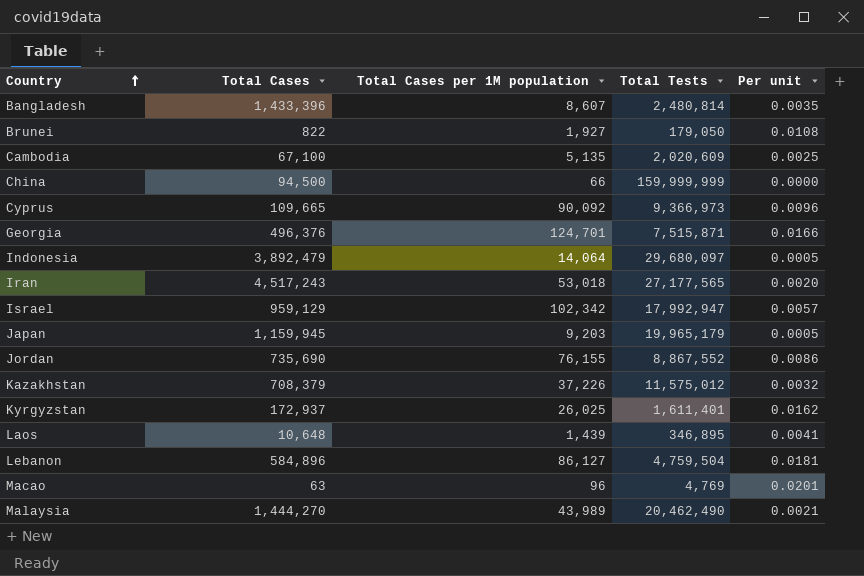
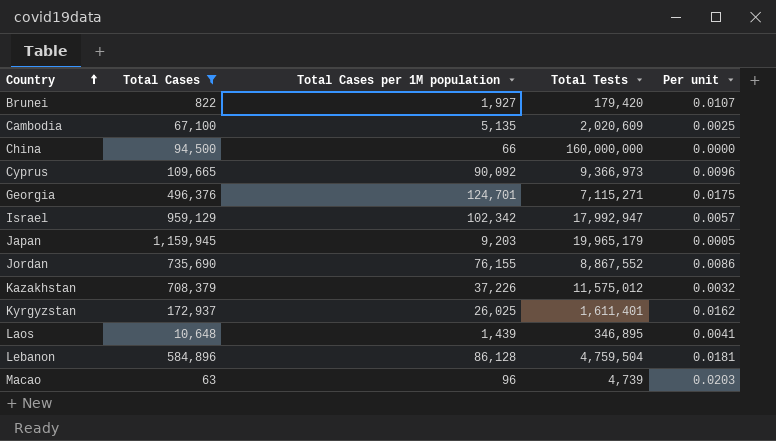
filter: none -> Total Cases <= 1,159,945
Brunei | Total Tests: 179,050 -> 179,420
Brunei | Per unit: 0.0108 -> 0.0107
China | Total Tests: 159,999,999 -> 160,000,000
Georgia | Total Tests: 7,515,871 -> 7,115,271
Georgia | Per unit: 0.0166 -> 0.0175
Lebanon | Total Cases per 1M population: 86,127 -> 86,128
Macao | Total Tests: 4,769 -> 4,739
Macao | Per unit: 0.0201 -> 0.0203

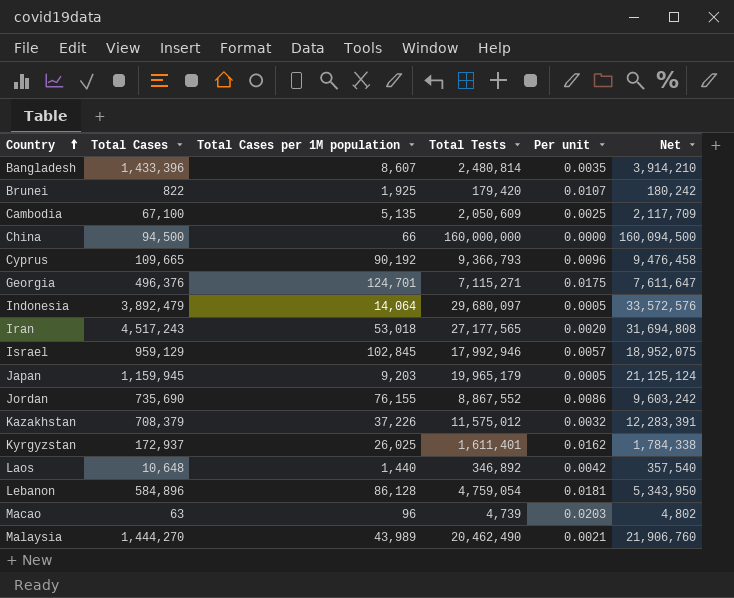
filter: Total Cases <= 1,159,945 -> none
column Net | formula: none -> [Total Cases] + [Total Tests]
Brunei | Total Cases per 1M population: 1,927 -> 1,925
Cambodia | Total Tests: 2,020,609 -> 2,050,609
Cyprus | Total Cases per 1M population: 90,092 -> 90,192
Cyprus | Total Tests: 9,366,973 -> 9,366,793
Israel | Total Cases per 1M population: 102,342 -> 102,845
Israel | Total Tests: 17,992,947 -> 17,992,946
Laos | Total Cases per 1M population: 1,439 -> 1,440
Laos | Total Tests: 346,895 -> 346,892
Laos | Per unit: 0.0041 -> 0.0042
Lebanon | Total Tests: 4,759,504 -> 4,759,054

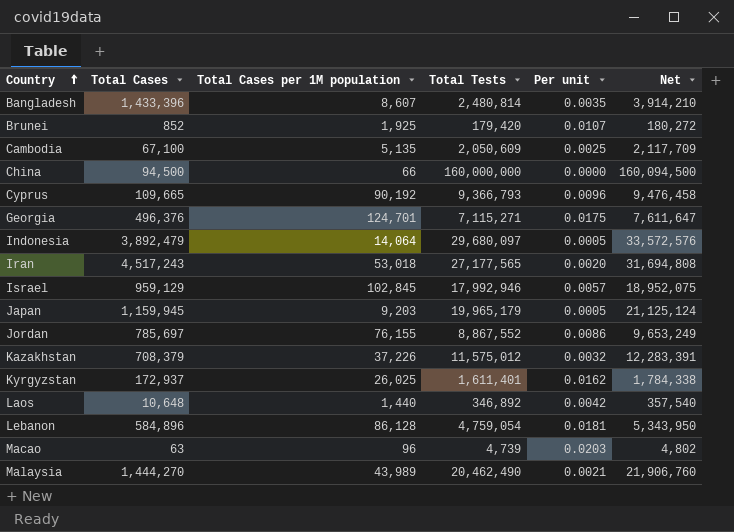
Brunei | Total Cases: 822 -> 852
Brunei | Net: 180,242 -> 180,272
Jordan | Total Cases: 735,690 -> 785,697
Jordan | Net: 9,603,242 -> 9,653,249

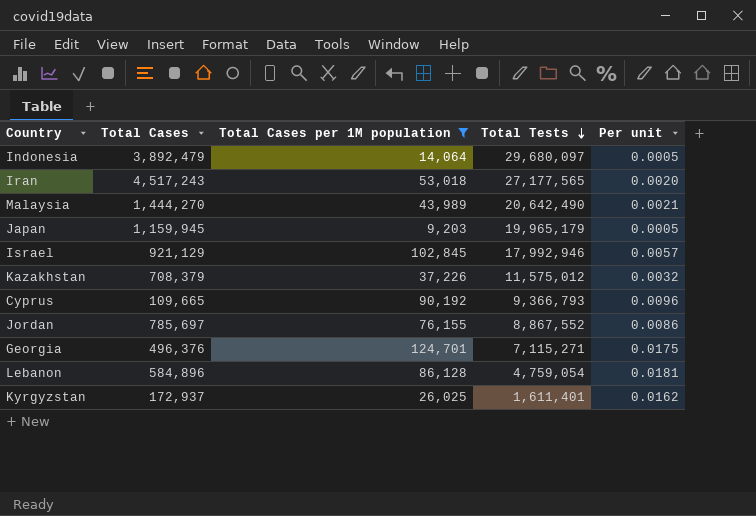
filter: none -> Total Cases per 1M population >= 9,203
row order: Country ascending -> Total Tests descending
column Net | formula: [Total Cases] + [Total Tests] -> none
Malaysia | Total Tests: 20,462,490 -> 20,642,490
Israel | Total Cases: 959,129 -> 921,129

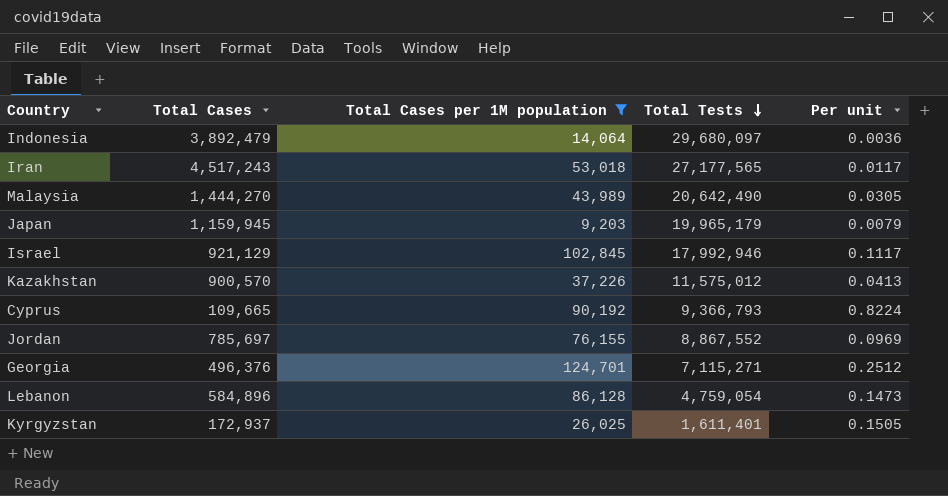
column Per unit | formula: [Total Cases per 1M population] / [Total Tests] -> [Total Cases per 1M population] / [Total Cases]
Kazakhstan | Total Cases: 708,379 -> 900,570

